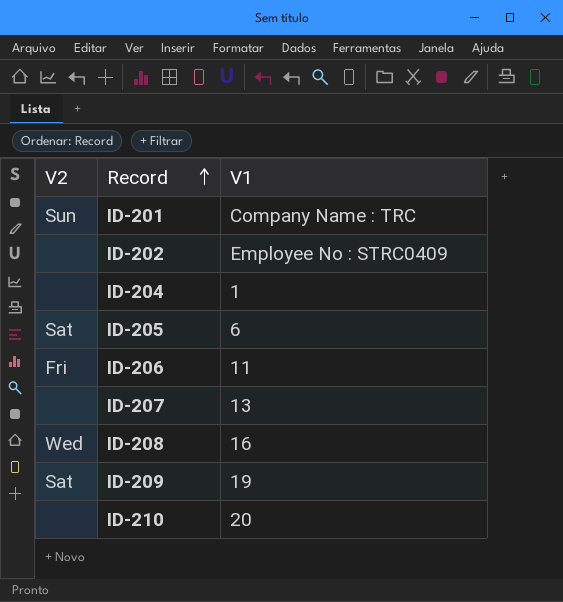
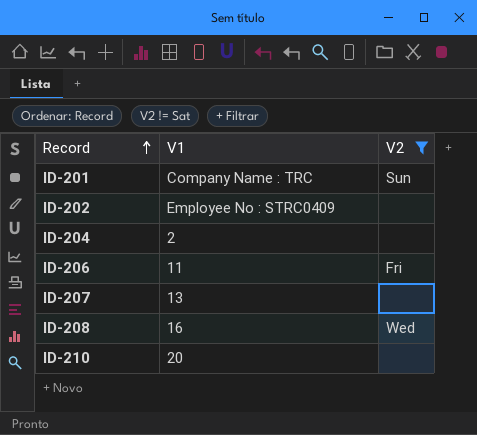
filter: none -> V2 != Sat
column V2 | position: 1 -> 3
ID-204 | V1: 1 -> 2

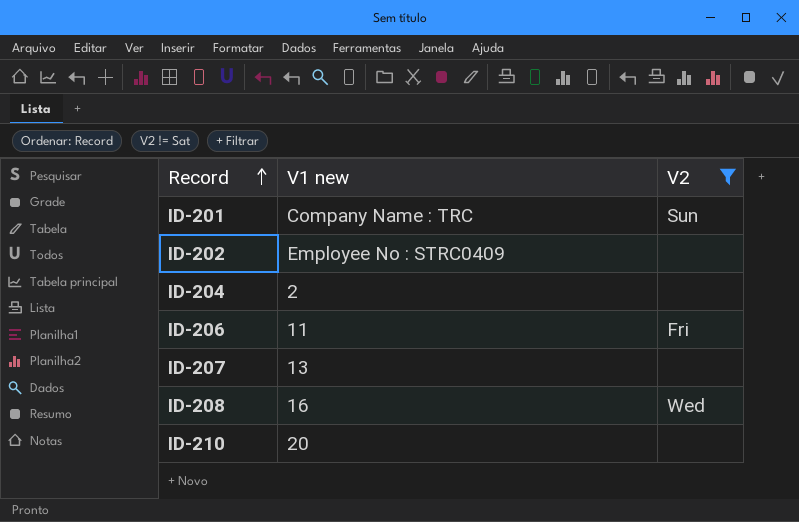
column name: V1 -> V1 new

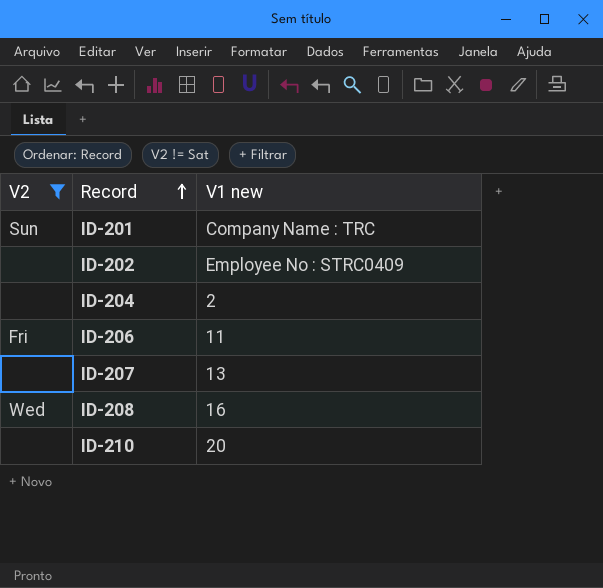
column V2 | position: 3 -> 1

